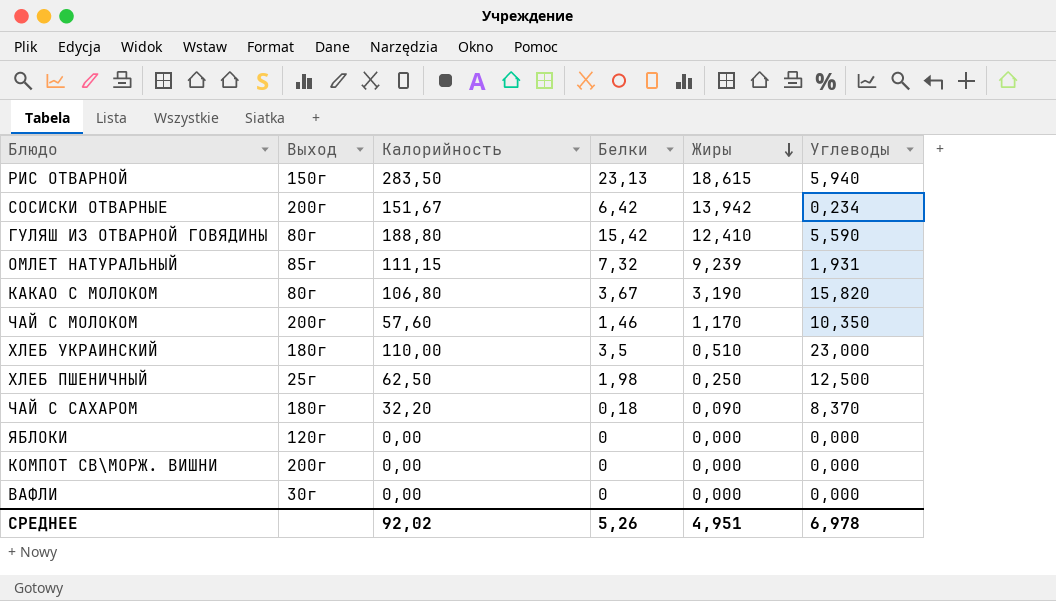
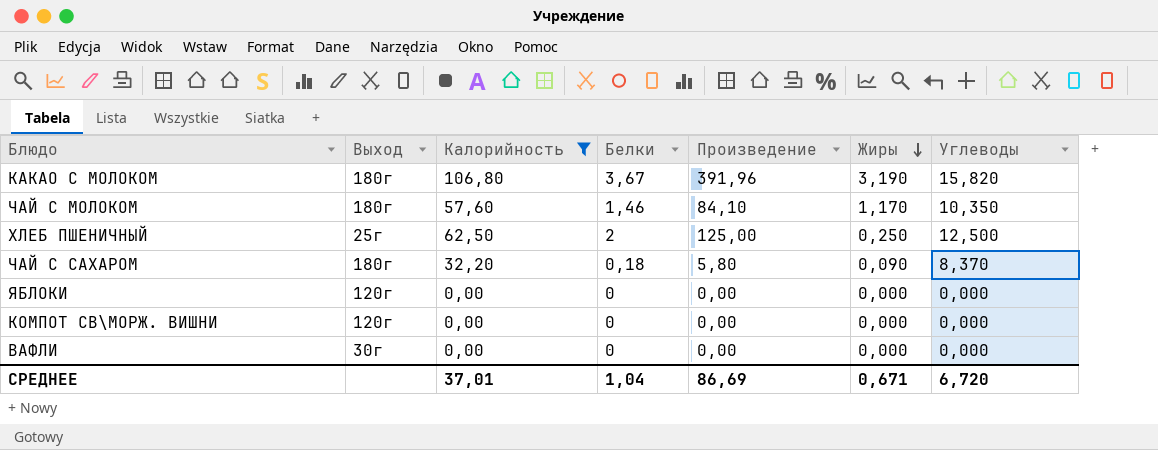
filter: none -> Калорийность <= 106,80
column Произведение | formula: none -> [Калорийность] * [Белки]
КАКАО С МОЛОКОМ | Выход: 80г -> 180г
ЧАЙ С МОЛОКОМ | Выход: 200г -> 180г
ХЛЕБ ПШЕНИЧНЫЙ | Белки: 1,98 -> 2
КОМПОТ СВ\МОРЖ. ВИШНИ | Выход: 200г -> 120г
СРЕДНЕЕ | Калорийность: 92,02 -> 37,01
СРЕДНЕЕ | Белки: 5,26 -> 1,04
СРЕДНЕЕ | Жиры: 4,951 -> 0,671
СРЕДНЕЕ | Углеводы: 6,978 -> 6,720

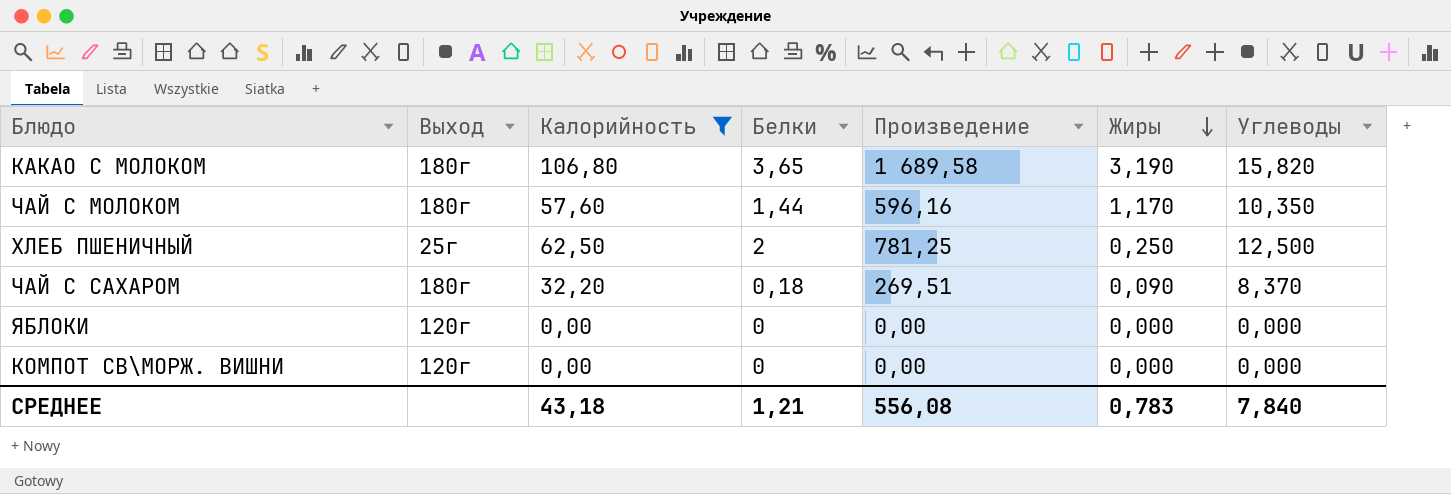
column Произведение | formula: [Калорийность] * [Белки] -> [Калорийность] * [Углеводы]
row ВАФЛИ: 30г | 0,00 | 0 | 0,00 | 0,000 | 0,000 -> none
КАКАО С МОЛОКОМ | Белки: 3,67 -> 3,65
ЧАЙ С МОЛОКОМ | Белки: 1,46 -> 1,44
СРЕДНЕЕ | Калорийность: 37,01 -> 43,18
СРЕДНЕЕ | Белки: 1,04 -> 1,21
СРЕДНЕЕ | Произведение: 86,69 -> 556,08
СРЕДНЕЕ | Жиры: 0,671 -> 0,783
СРЕДНЕЕ | Углеводы: 6,720 -> 7,840

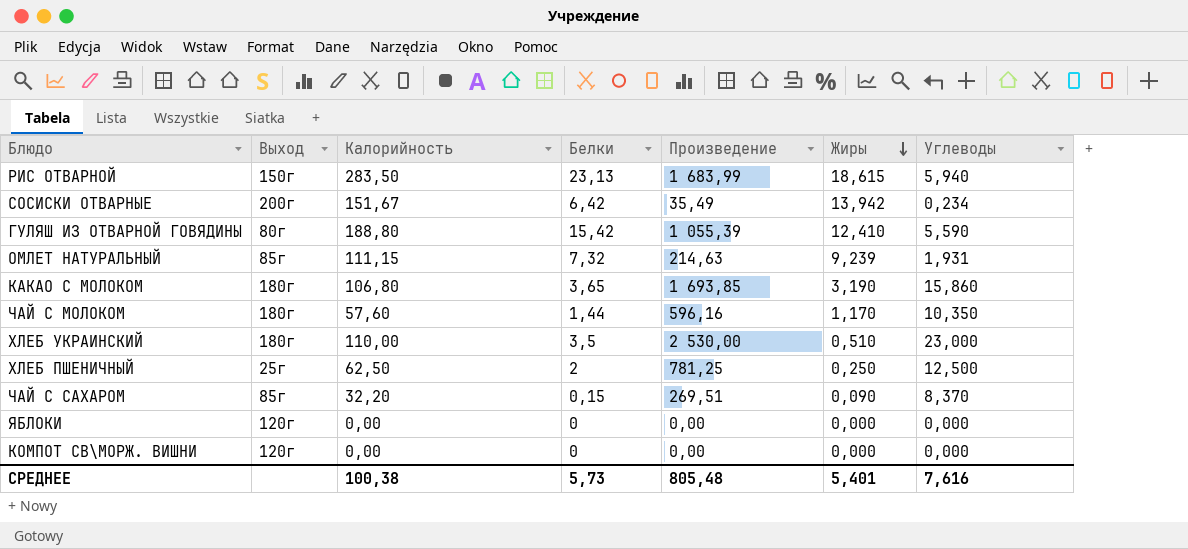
filter: Калорийность <= 106,80 -> none
КАКАО С МОЛОКОМ | Произведение: 1 689,58 -> 1 693,85
КАКАО С МОЛОКОМ | Углеводы: 15,820 -> 15,860
ЧАЙ С САХАРОМ | Выход: 180г -> 85г
ЧАЙ С САХАРОМ | Белки: 0,18 -> 0,15
СРЕДНЕЕ | Калорийность: 43,18 -> 100,38
СРЕДНЕЕ | Белки: 1,21 -> 5,73
СРЕДНЕЕ | Произведение: 556,08 -> 805,48
СРЕДНЕЕ | Жиры: 0,783 -> 5,401
СРЕДНЕЕ | Углеводы: 7,840 -> 7,616

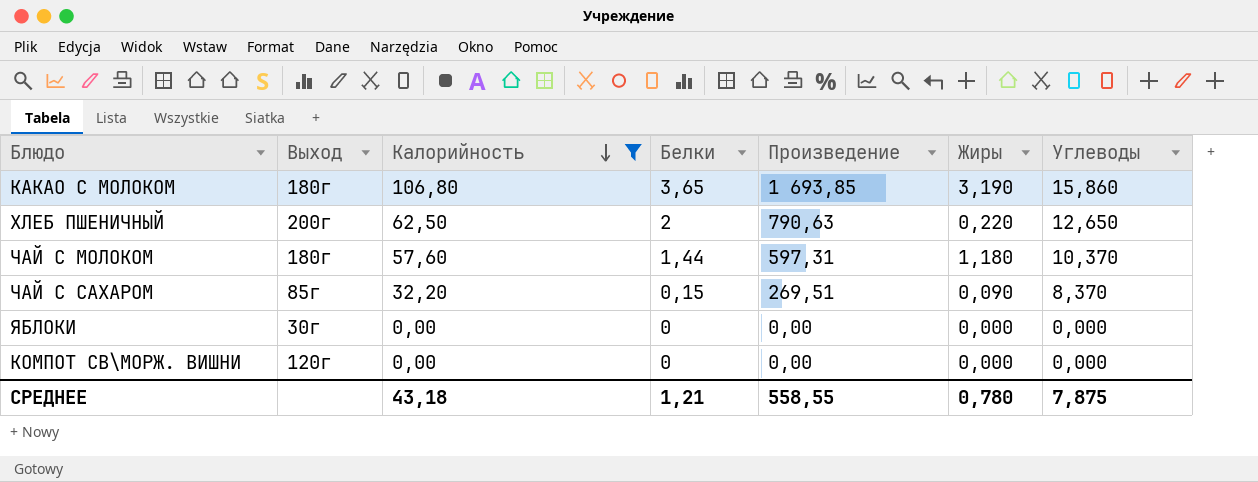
filter: none -> Калорийность <= 106,80
row order: Жиры descending -> Калорийность descending
ХЛЕБ ПШЕНИЧНЫЙ | Выход: 25г -> 200г
ХЛЕБ ПШЕНИЧНЫЙ | Произведение: 781,25 -> 790,63
ХЛЕБ ПШЕНИЧНЫЙ | Жиры: 0,250 -> 0,220
ХЛЕБ ПШЕНИЧНЫЙ | Углеводы: 12,500 -> 12,650
ЧАЙ С МОЛОКОМ | Произведение: 596,16 -> 597,31
ЧАЙ С МОЛОКОМ | Жиры: 1,170 -> 1,180
ЧАЙ С МОЛОКОМ | Углеводы: 10,350 -> 10,370
ЯБЛОКИ | Выход: 120г -> 30г
СРЕДНЕЕ | Калорийность: 100,38 -> 43,18
СРЕДНЕЕ | Белки: 5,73 -> 1,21
СРЕДНЕЕ | Произведение: 805,48 -> 558,55
СРЕДНЕЕ | Жиры: 5,401 -> 0,780
СРЕДНЕЕ | Углеводы: 7,616 -> 7,875

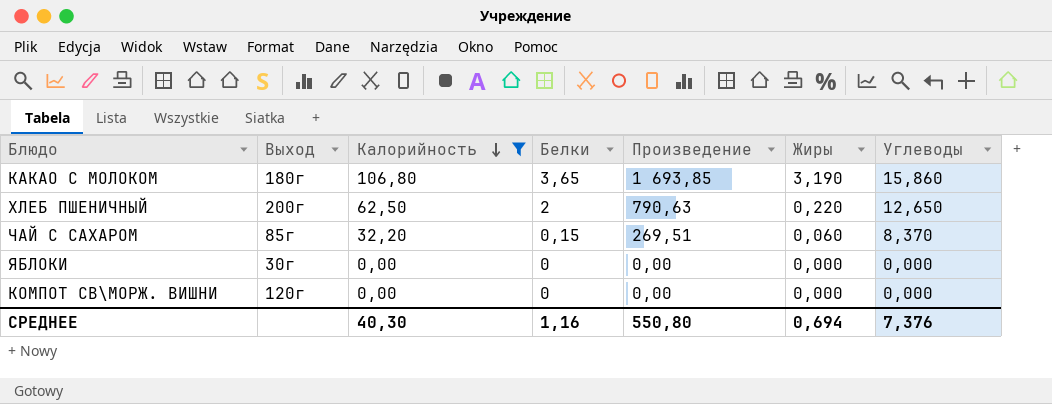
row ЧАЙ С МОЛОКОМ: 180г | 57,60 | 1,44 | 597,31 | 1,180 | 10,370 -> none
ЧАЙ С САХАРОМ | Жиры: 0,090 -> 0,060
СРЕДНЕЕ | Калорийность: 43,18 -> 40,30
СРЕДНЕЕ | Белки: 1,21 -> 1,16
СРЕДНЕЕ | Произведение: 558,55 -> 550,80
СРЕДНЕЕ | Жиры: 0,780 -> 0,694
СРЕДНЕЕ | Углеводы: 7,875 -> 7,376

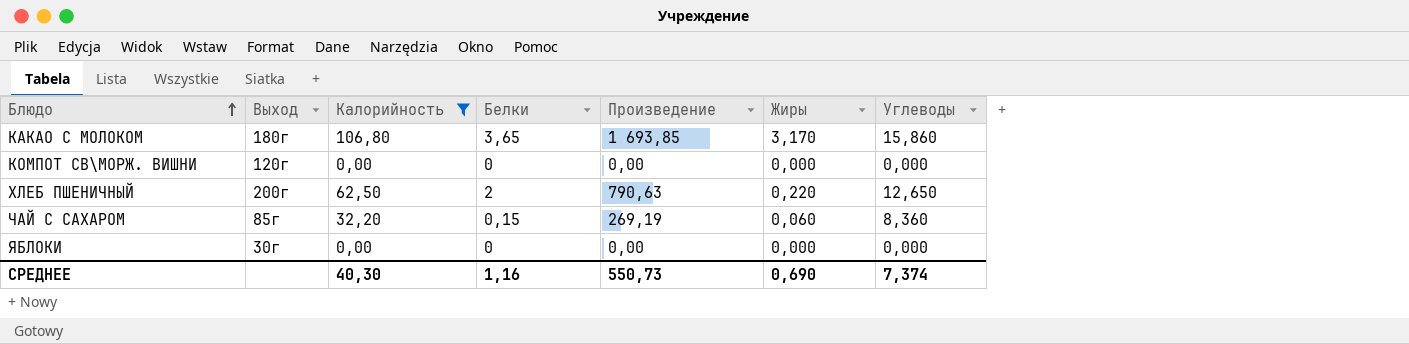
row order: Калорийность descending -> Блюдо ascending
КАКАО С МОЛОКОМ | Жиры: 3,190 -> 3,170
ЧАЙ С САХАРОМ | Произведение: 269,51 -> 269,19
ЧАЙ С САХАРОМ | Углеводы: 8,370 -> 8,360
СРЕДНЕЕ | Произведение: 550,80 -> 550,73
СРЕДНЕЕ | Жиры: 0,694 -> 0,690
СРЕДНЕЕ | Углеводы: 7,376 -> 7,374

